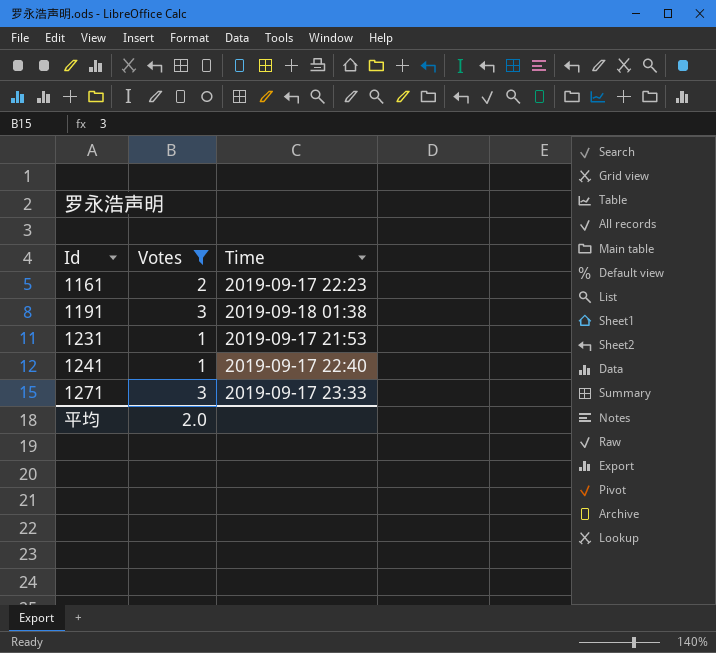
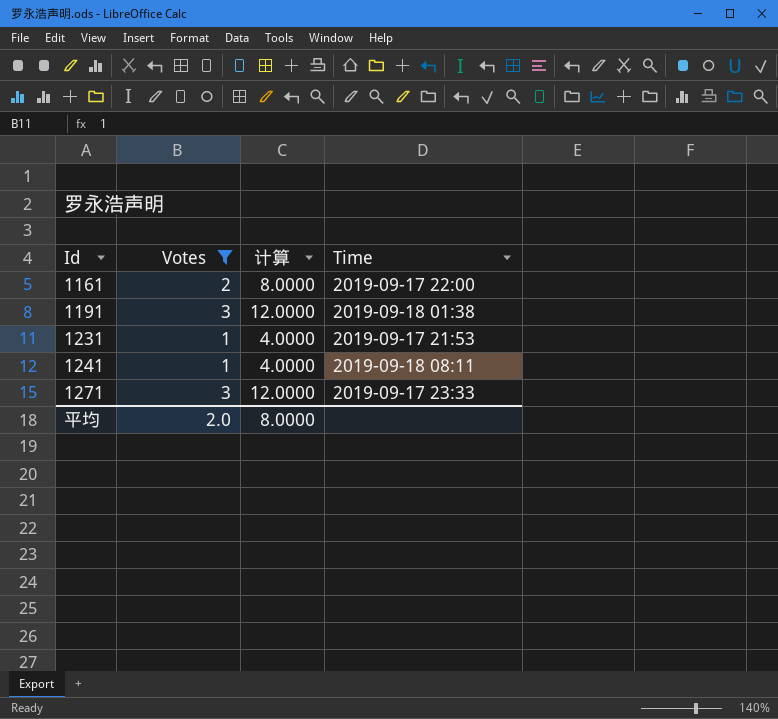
column 计算 | formula: none -> [Votes] * 4
1161 | Time: 2019-09-17 22:23 -> 2019-09-17 22:00
1241 | Time: 2019-09-17 22:40 -> 2019-09-18 08:11

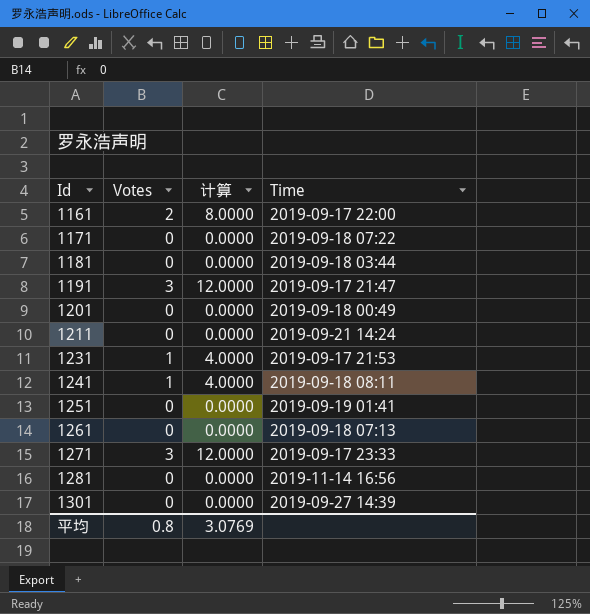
filter: Votes != 0 -> none
1191 | Time: 2019-09-18 01:38 -> 2019-09-17 21:47
平均 | Votes: 2.0 -> 0.8
平均 | 计算: 8.0000 -> 3.0769

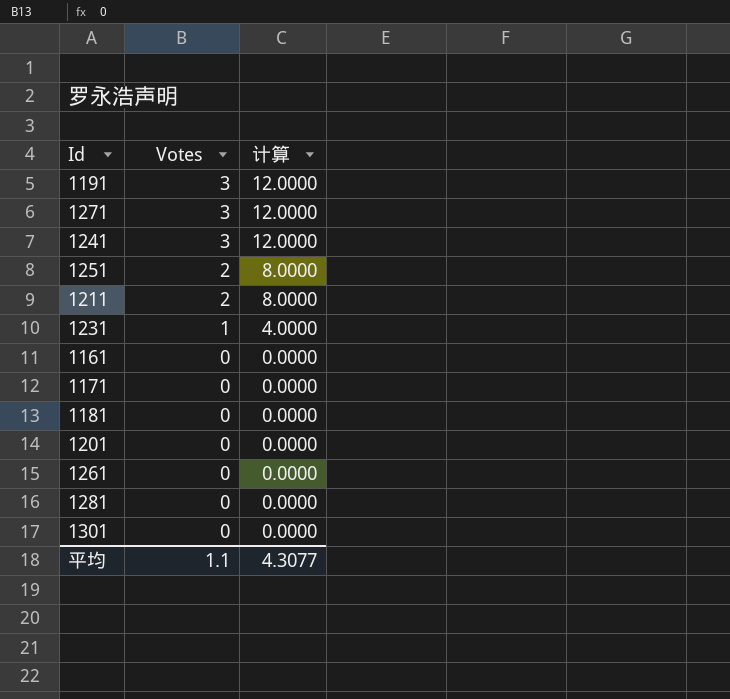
row order: Id ascending -> Votes descending
column Time | position: 4 -> none
1241 | Votes: 1 -> 3
1241 | 计算: 4.0000 -> 12.0000
1251 | Votes: 0 -> 2
1251 | 计算: 0.0000 -> 8.0000
1211 | Votes: 0 -> 2
1211 | 计算: 0.0000 -> 8.0000
1161 | Votes: 2 -> 0
1161 | 计算: 8.0000 -> 0.0000
平均 | Votes: 0.8 -> 1.1
平均 | 计算: 3.0769 -> 4.3077

